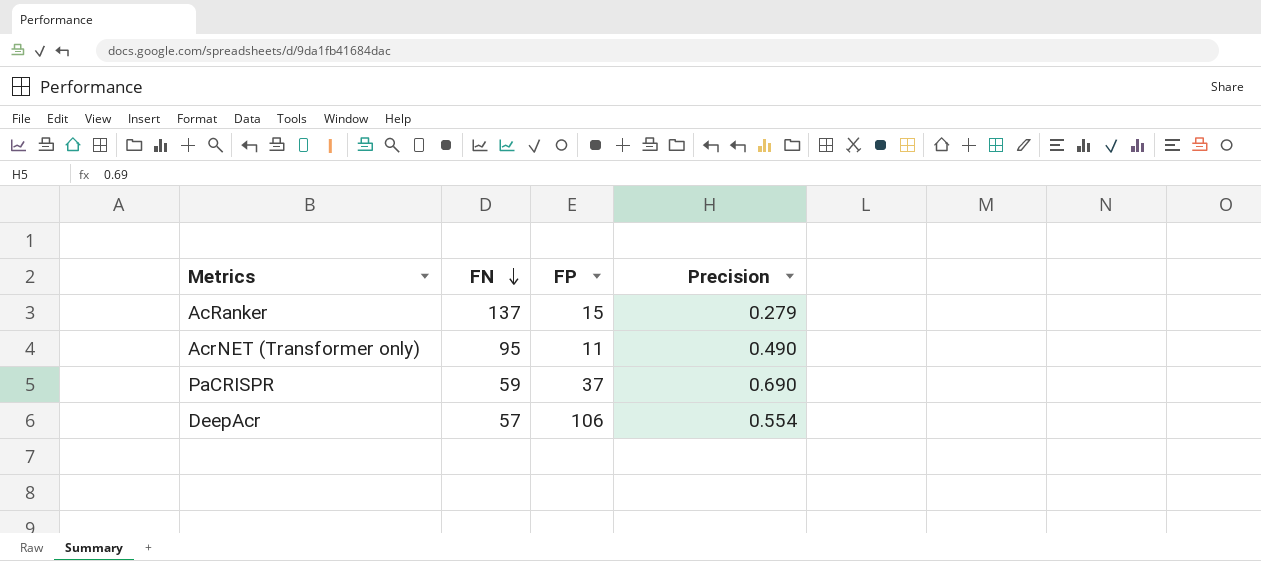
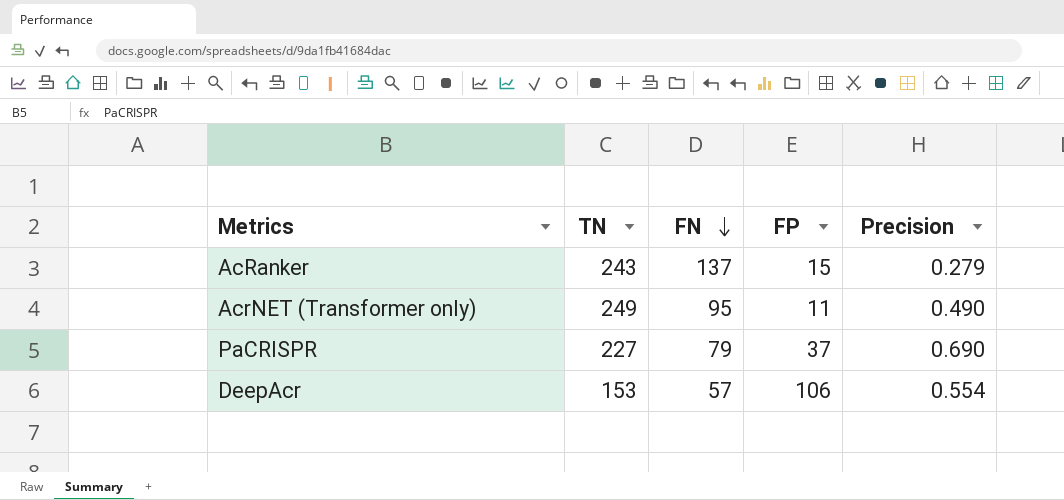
column TN | position: none -> 2
PaCRISPR | FN: 59 -> 79

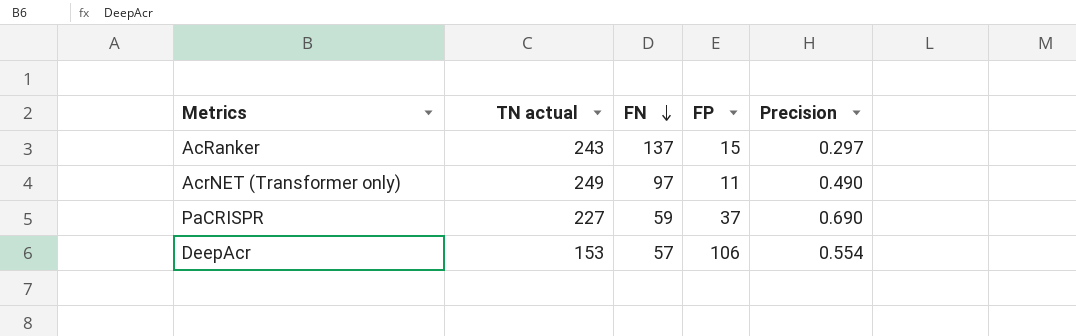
column name: TN -> TN actual
AcRanker | Precision: 0.279 -> 0.297
AcrNET (Transformer only) | FN: 95 -> 97
PaCRISPR | FN: 79 -> 59

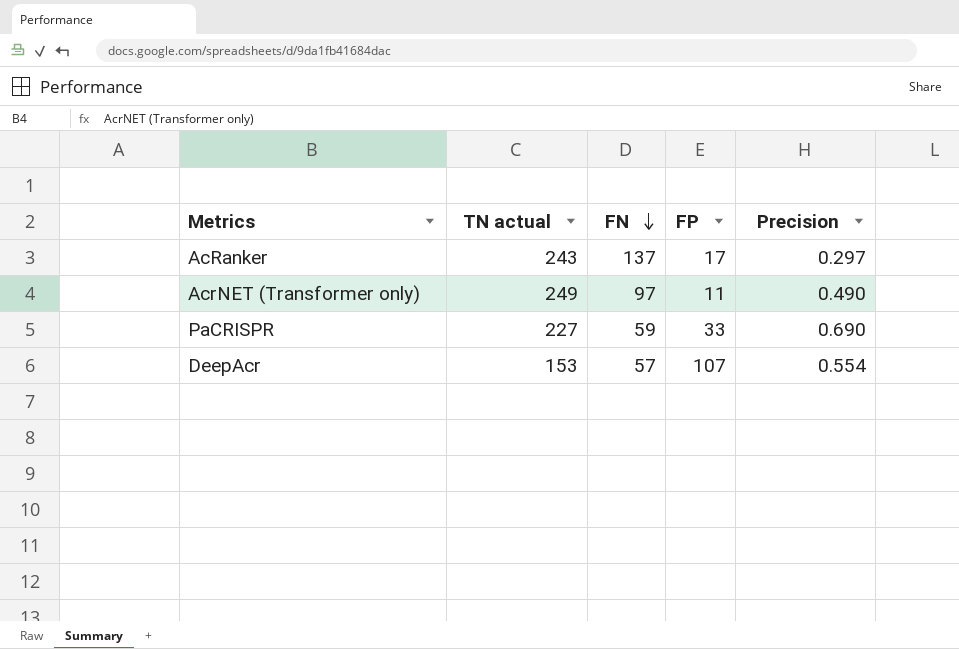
AcRanker | FP: 15 -> 17
PaCRISPR | FP: 37 -> 33
DeepAcr | FP: 106 -> 107

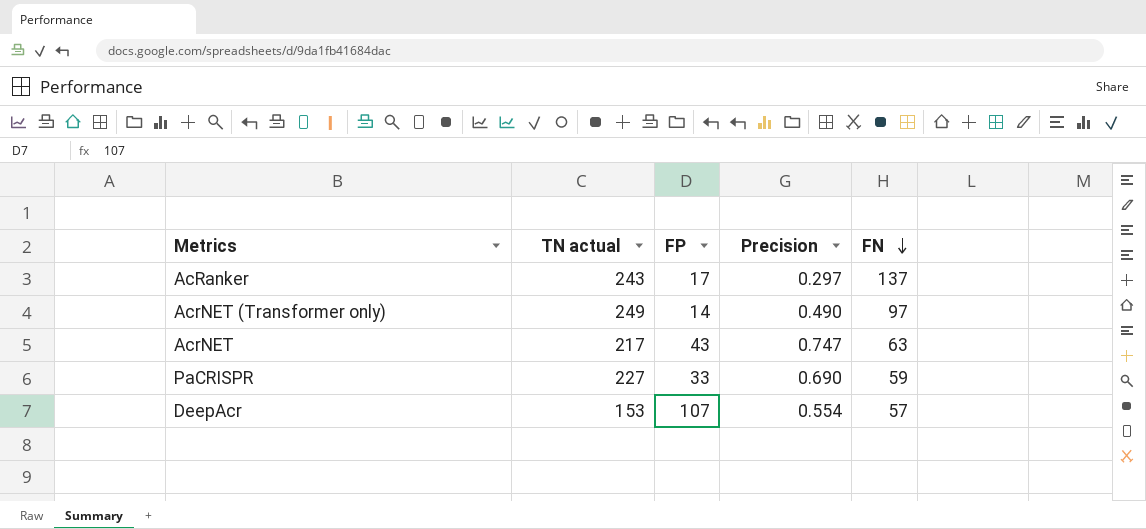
column FN | position: 3 -> 5
AcrNET (Transformer only) | FP: 11 -> 14
row AcrNET: none -> 217 | 43 | 0.747 | 63

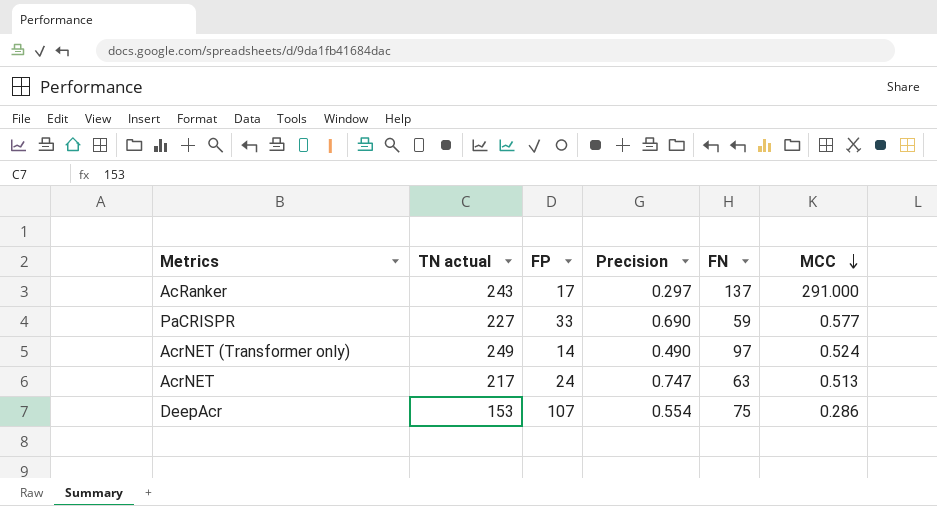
row order: FN descending -> MCC descending
column MCC | position: none -> 6
AcrNET | FP: 43 -> 24
DeepAcr | FN: 57 -> 75

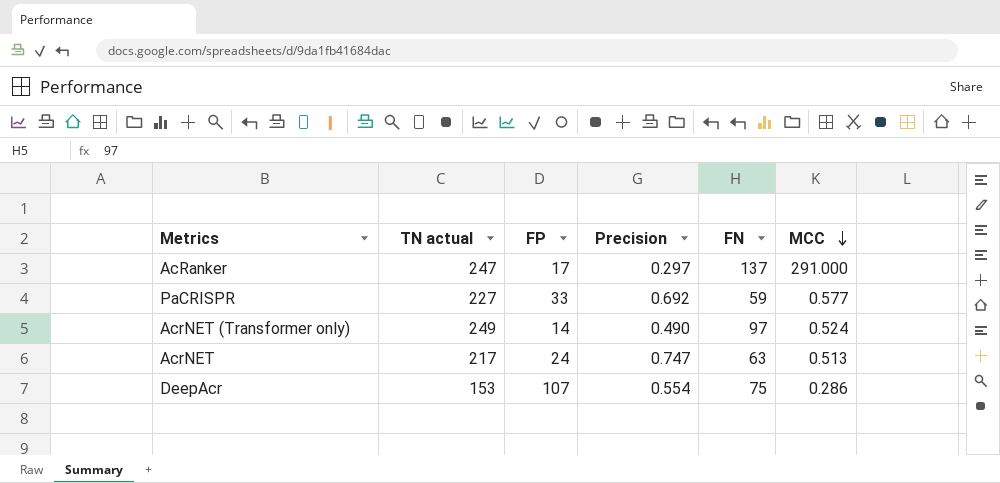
AcRanker | TN actual: 243 -> 247
PaCRISPR | Precision: 0.690 -> 0.692

